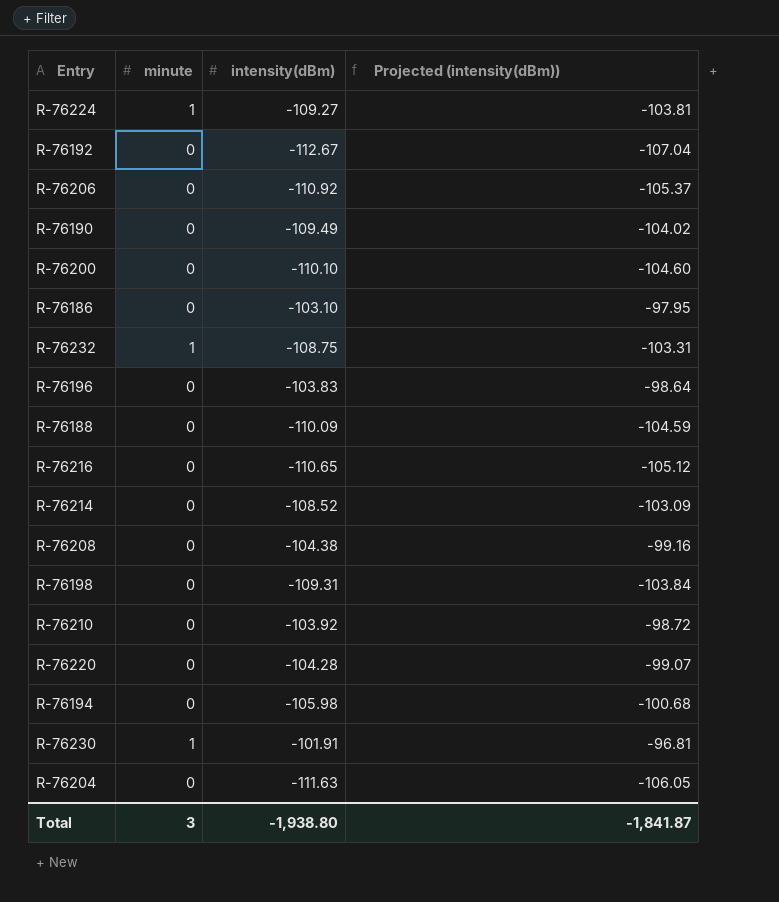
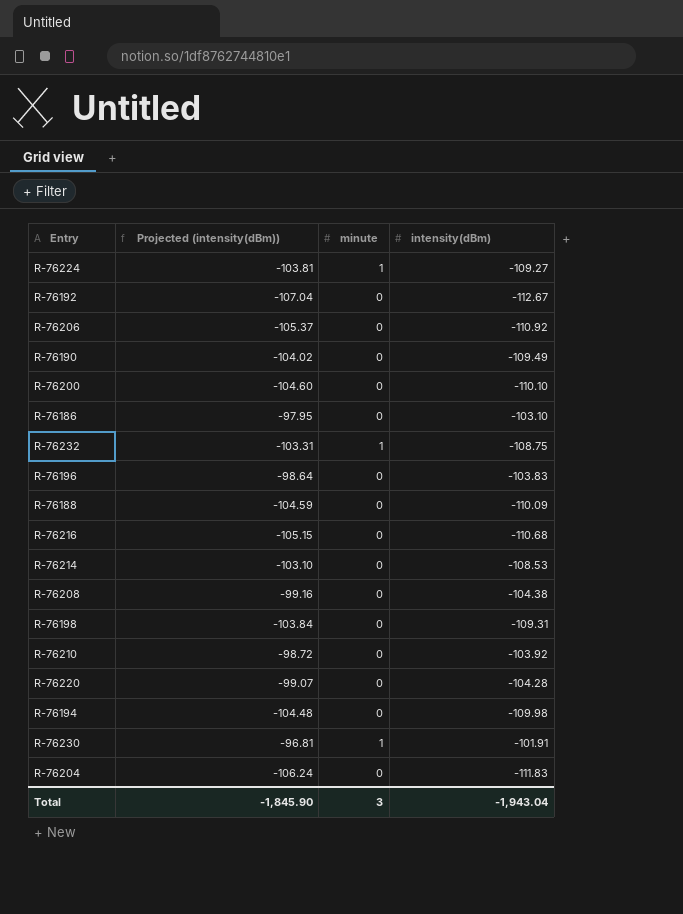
column Projected (intensity(dBm)) | position: 4 -> 2
R-76216 | Projected (intensity(dBm)): -105.12 -> -105.15
R-76216 | intensity(dBm): -110.65 -> -110.68
R-76214 | Projected (intensity(dBm)): -103.09 -> -103.10
R-76214 | intensity(dBm): -108.52 -> -108.53
R-76194 | Projected (intensity(dBm)): -100.68 -> -104.48
R-76194 | intensity(dBm): -105.98 -> -109.98
R-76204 | Projected (intensity(dBm)): -106.05 -> -106.24
R-76204 | intensity(dBm): -111.63 -> -111.83
Total | Projected (intensity(dBm)): -1,841.87 -> -1,845.90
Total | intensity(dBm): -1,938.80 -> -1,943.04

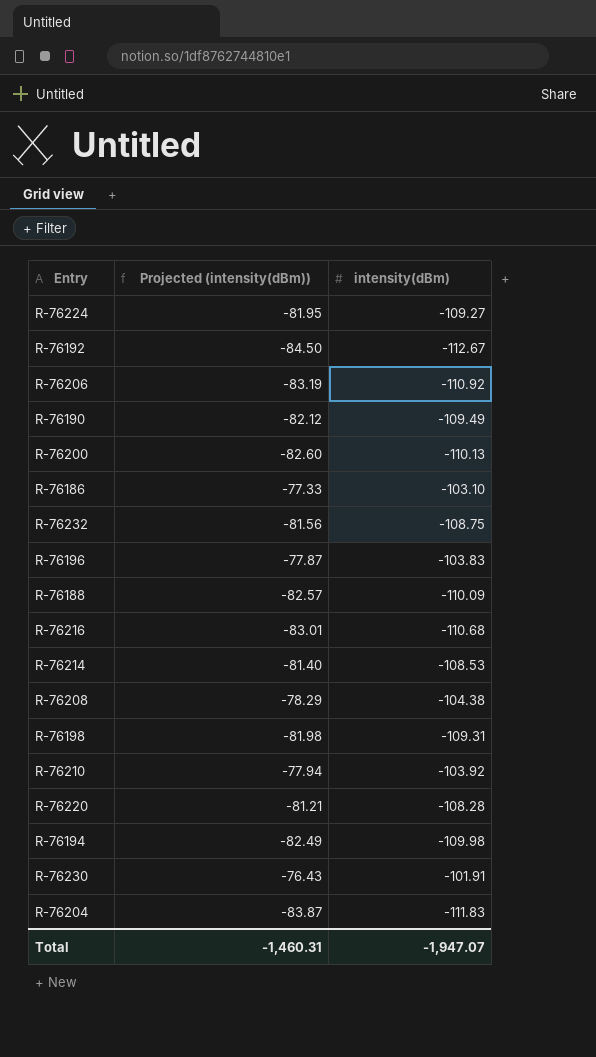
column minute | position: 3 -> none
column Projected (intensity(dBm)) | formula: [intensity(dBm)] * 0.95 -> [intensity(dBm)] * 0.75
R-76200 | intensity(dBm): -110.10 -> -110.13
R-76220 | intensity(dBm): -104.28 -> -108.28
Total | Projected (intensity(dBm)): -1,845.90 -> -1,460.31
Total | intensity(dBm): -1,943.04 -> -1,947.07

